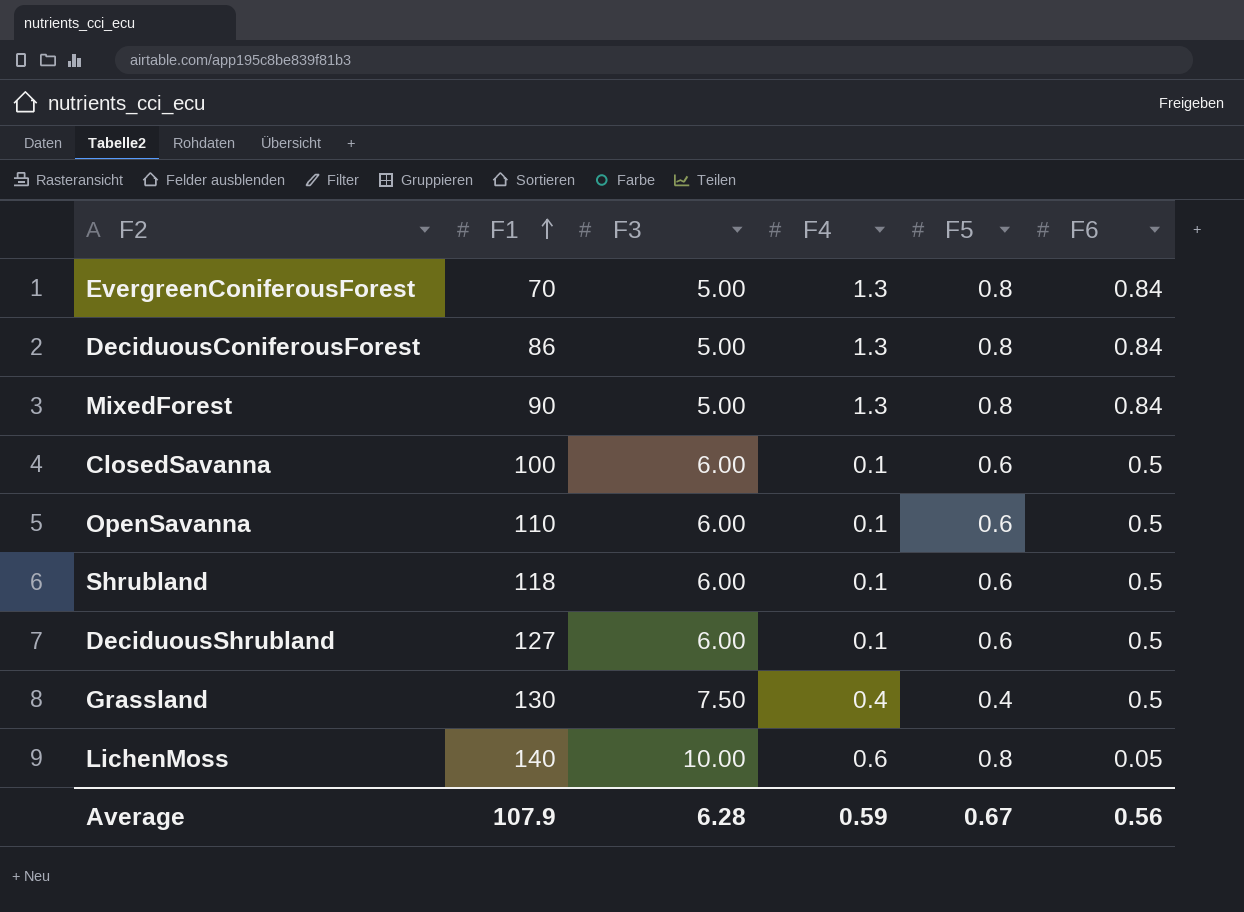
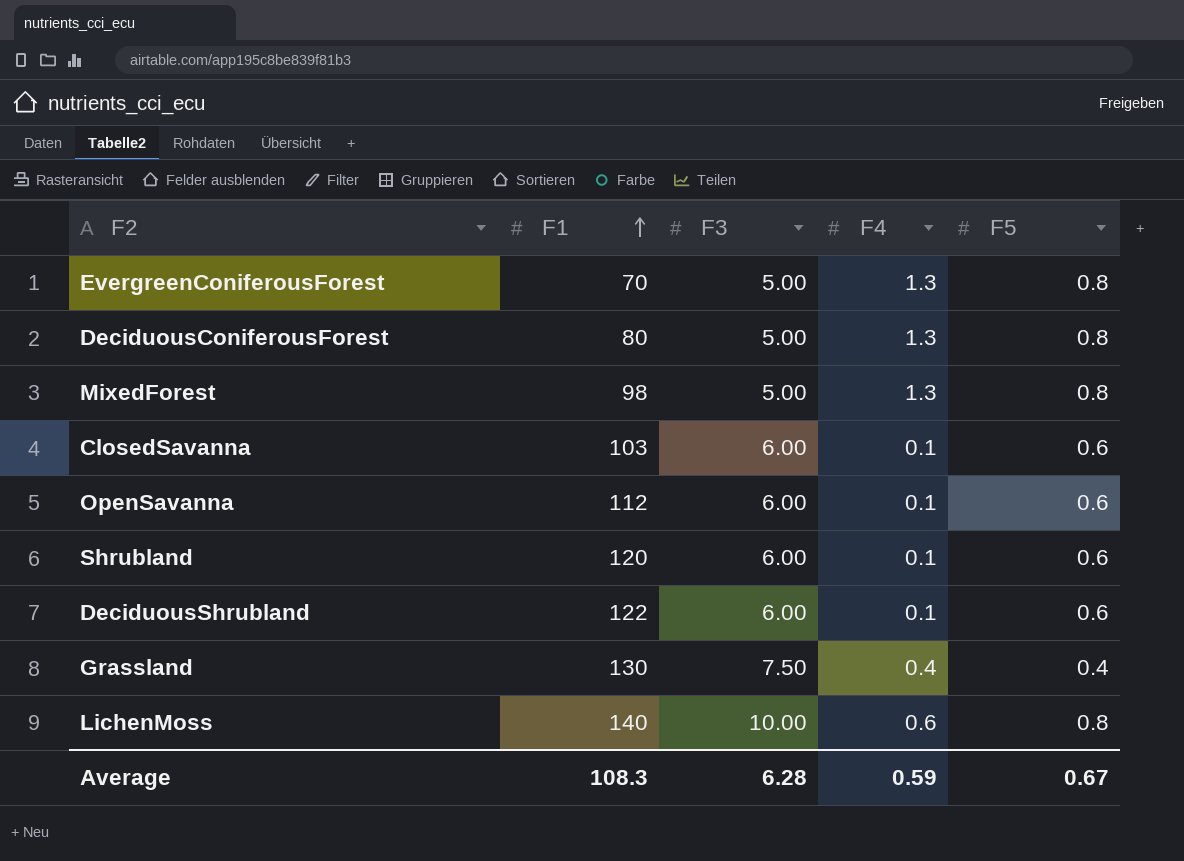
column F6 | position: 6 -> none
DeciduousConiferousForest | F1: 86 -> 80
MixedForest | F1: 90 -> 98
ClosedSavanna | F1: 100 -> 103
OpenSavanna | F1: 110 -> 112
Shrubland | F1: 118 -> 120
DeciduousShrubland | F1: 127 -> 122
Average | F1: 107.9 -> 108.3

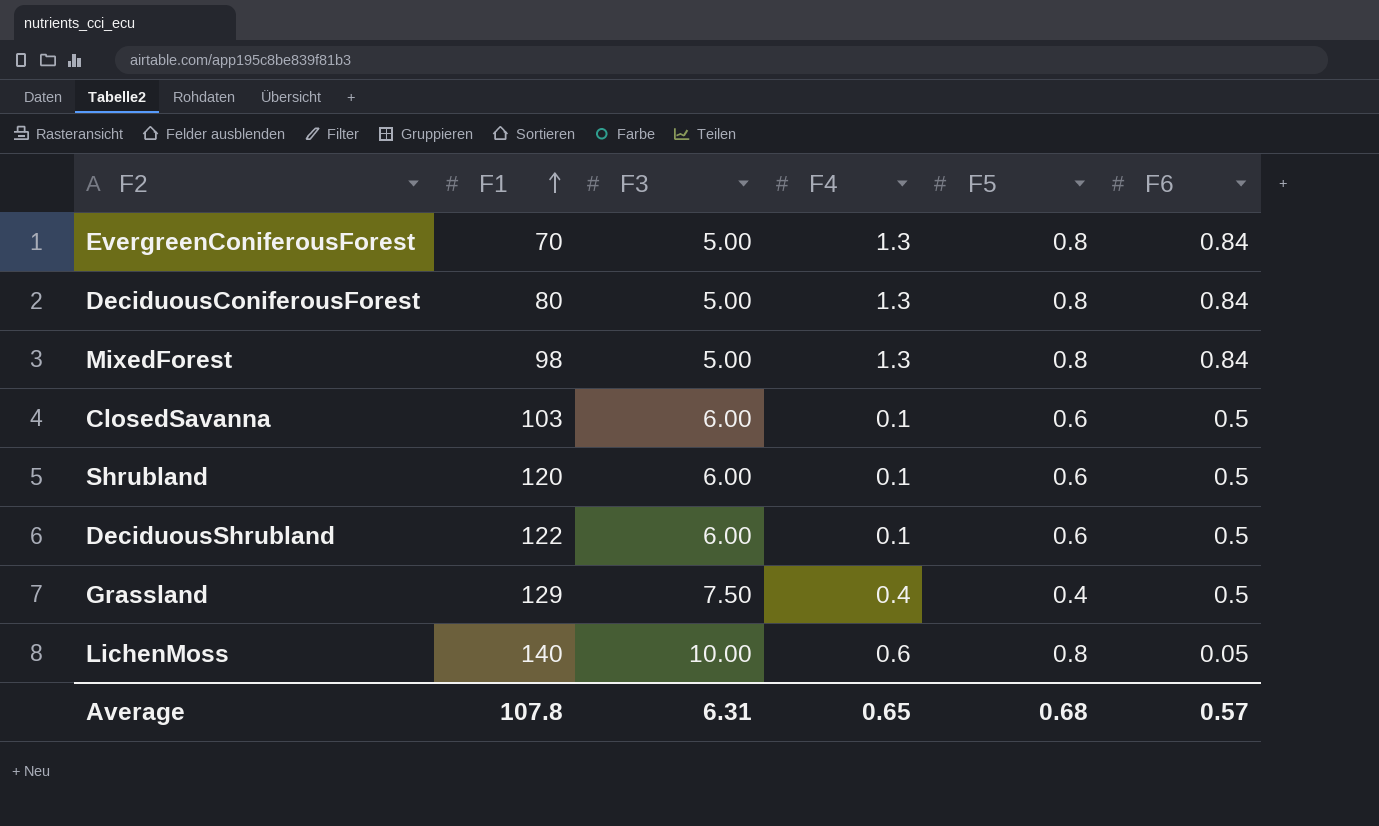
column F6 | position: none -> 6
row OpenSavanna: 112 | 6.00 | 0.1 | 0.6 -> none
Grassland | F1: 130 -> 129
Average | F1: 108.3 -> 107.8
Average | F3: 6.28 -> 6.31
Average | F4: 0.59 -> 0.65
Average | F5: 0.67 -> 0.68

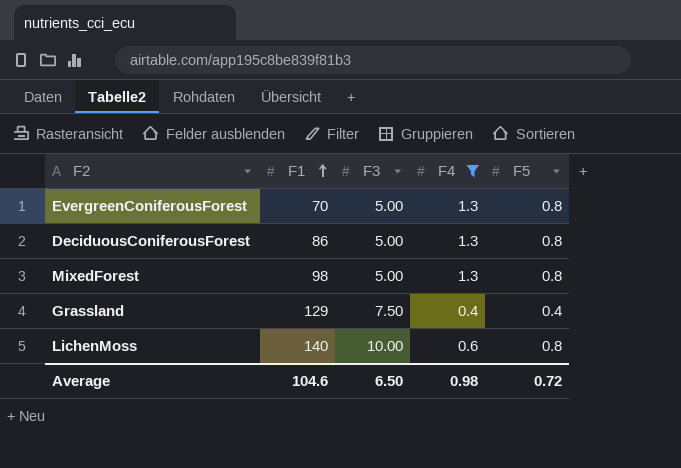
filter: none -> F4 != 0.1
column F6 | position: 6 -> none
DeciduousConiferousForest | F1: 80 -> 86
Average | F1: 107.8 -> 104.6
Average | F3: 6.31 -> 6.50
Average | F4: 0.65 -> 0.98
Average | F5: 0.68 -> 0.72

